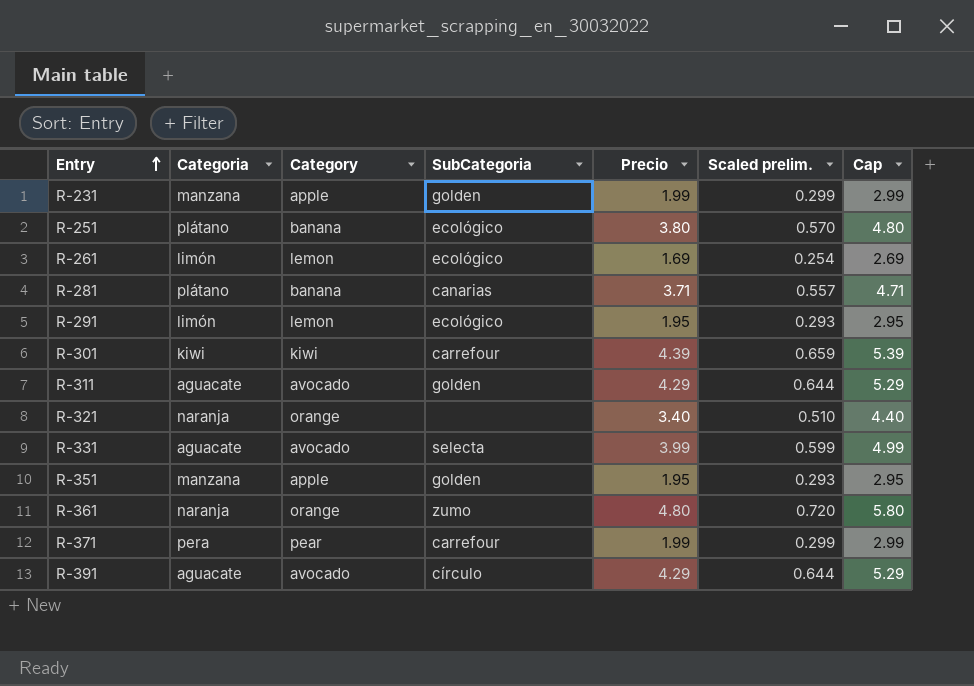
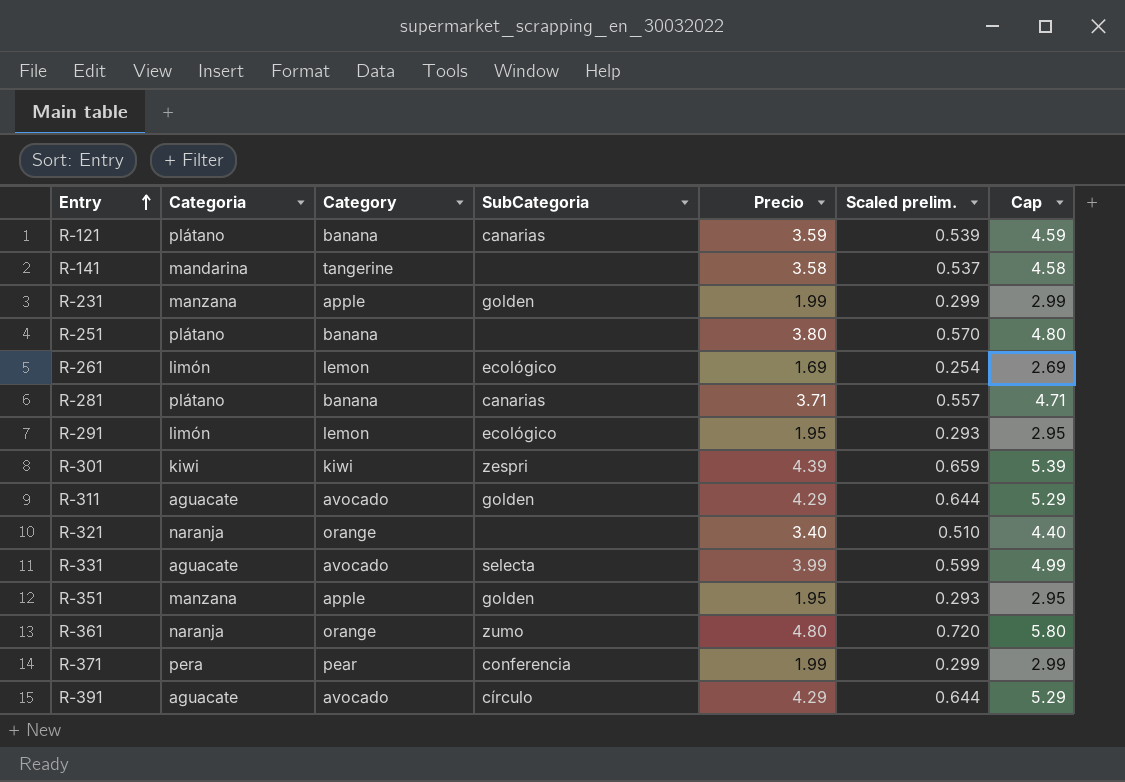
row R-121: none -> plátano | banana | canarias | 3.59 | 0.539 | 4.59
row R-141: none -> mandarina | tangerine | none | 3.58 | 0.537 | 4.58
R-251 | SubCategoria: ecológico -> none
R-301 | SubCategoria: carrefour -> zespri
R-371 | SubCategoria: carrefour -> conferencia

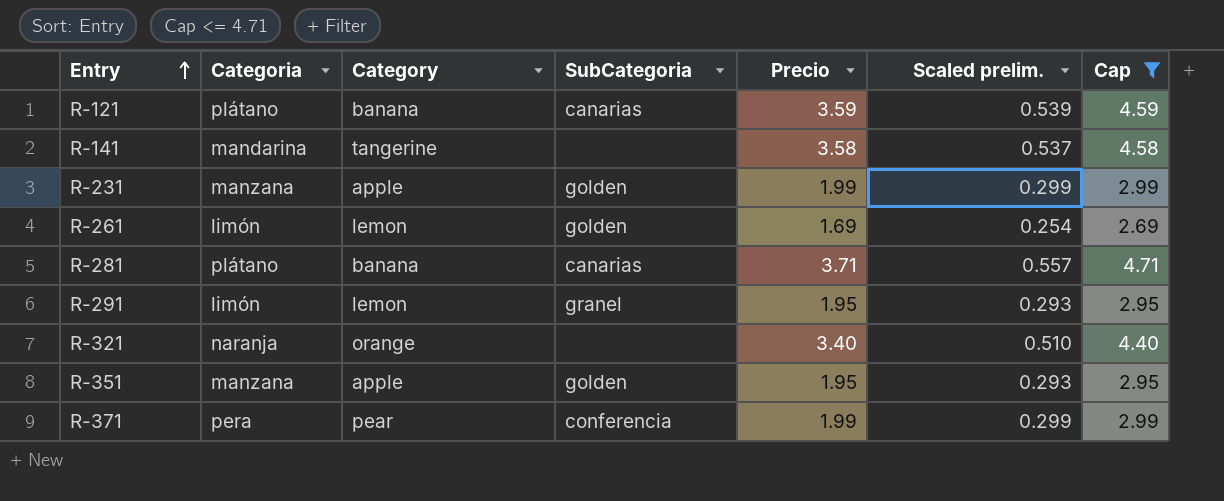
filter: none -> Cap <= 4.71
R-261 | SubCategoria: ecológico -> golden
R-291 | SubCategoria: ecológico -> granel

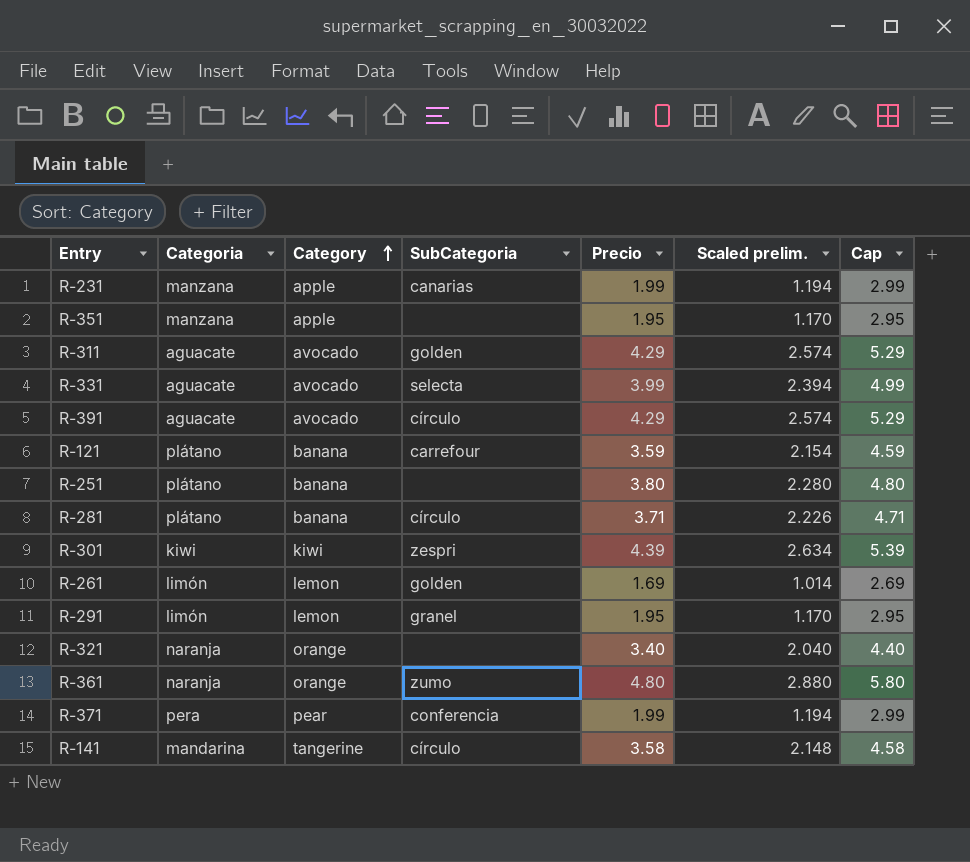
filter: Cap <= 4.71 -> none
row order: Entry ascending -> Category ascending
column Scaled prelim. | formula: [Precio] * 0.15 -> [Precio] * 0.6
R-231 | SubCategoria: golden -> canarias
R-351 | SubCategoria: golden -> none
R-121 | SubCategoria: canarias -> carrefour
R-281 | SubCategoria: canarias -> círculo
R-141 | SubCategoria: none -> círculo

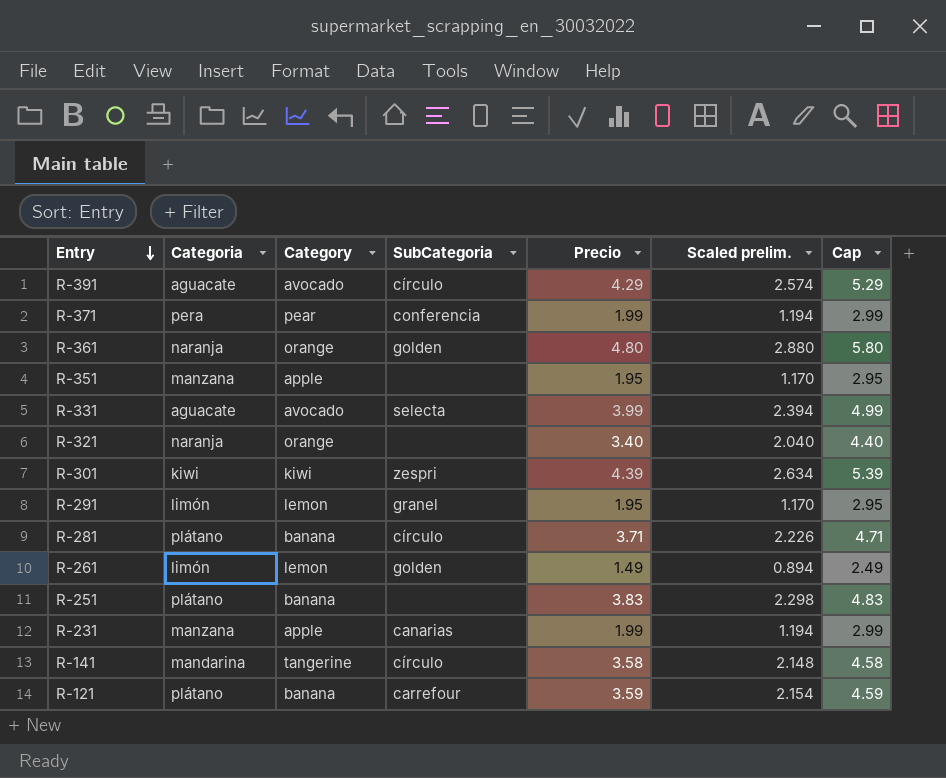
row order: Category ascending -> Entry descending
row R-311: aguacate | avocado | golden | 4.29 | 2.574 | 5.29 -> none
R-361 | SubCategoria: zumo -> golden
R-261 | Precio: 1.69 -> 1.49
R-261 | Scaled prelim.: 1.014 -> 0.894
R-261 | Cap: 2.69 -> 2.49
R-251 | Precio: 3.80 -> 3.83
R-251 | Scaled prelim.: 2.280 -> 2.298
R-251 | Cap: 4.80 -> 4.83

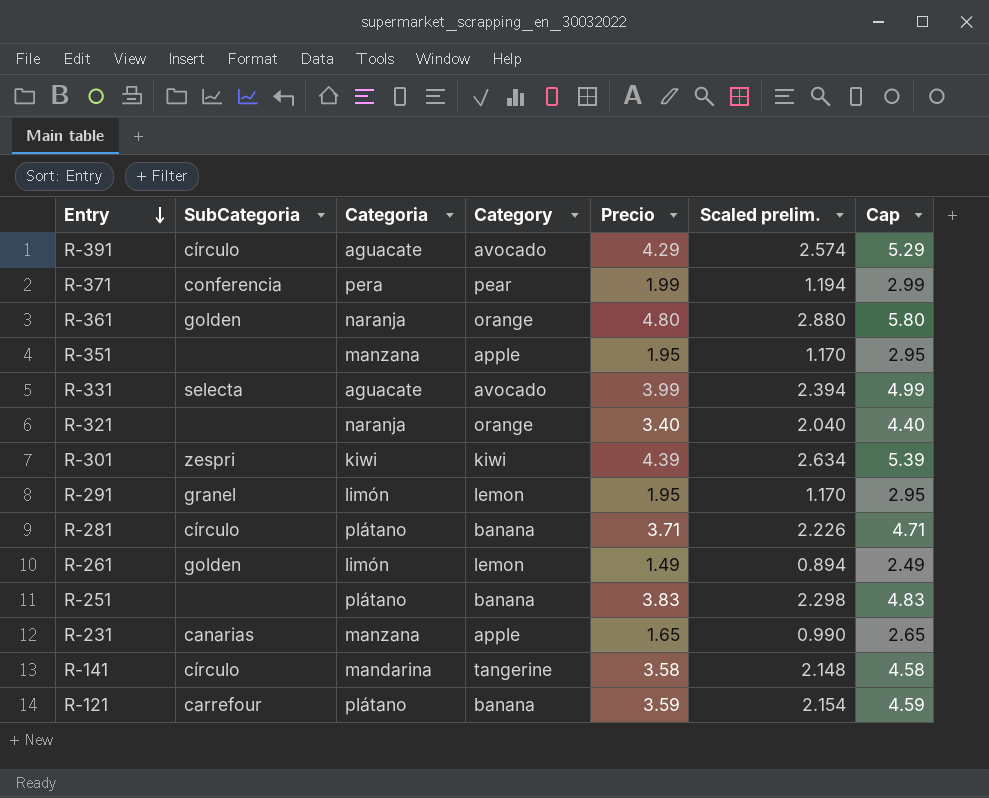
column SubCategoria | position: 4 -> 2
R-231 | Precio: 1.99 -> 1.65
R-231 | Scaled prelim.: 1.194 -> 0.990
R-231 | Cap: 2.99 -> 2.65

